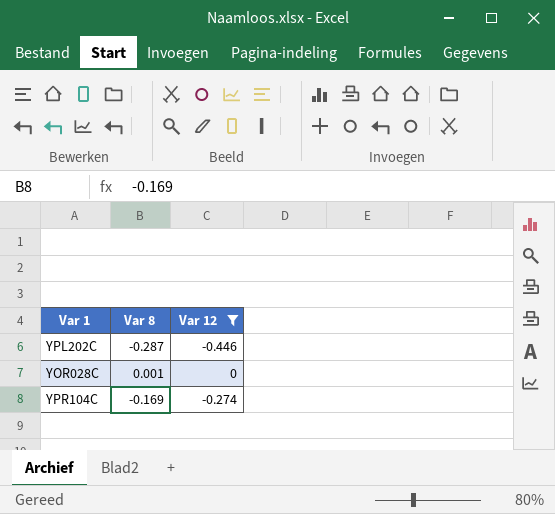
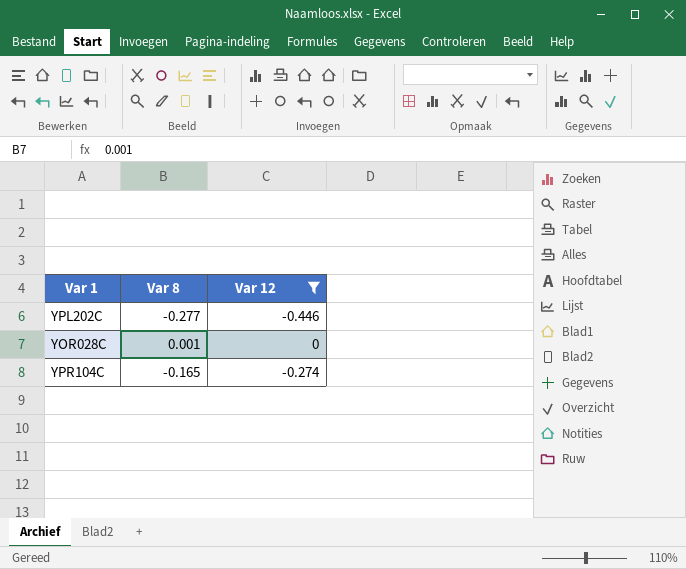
YPL202C | Var 8: -0.287 -> -0.277
YPR104C | Var 8: -0.169 -> -0.165

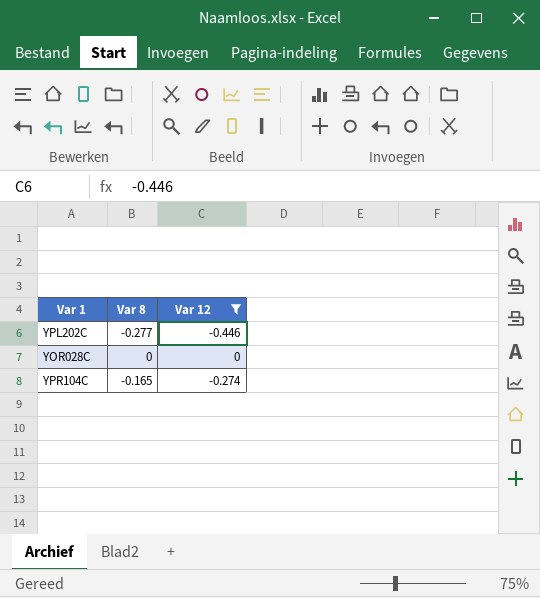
YOR028C | Var 8: 0.001 -> 0

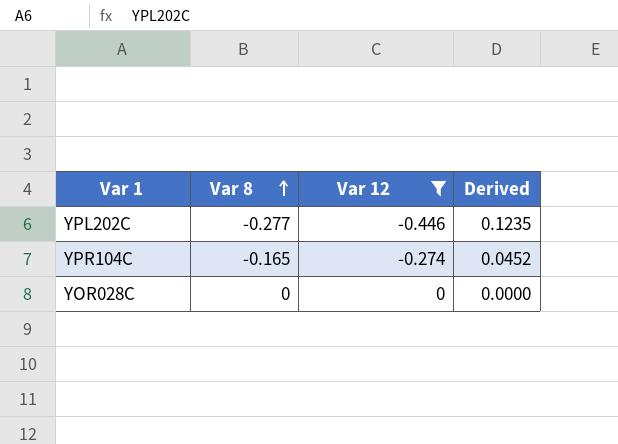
row order: none -> Var 8 ascending
column Derived | formula: none -> [Var 8] * [Var 12]

